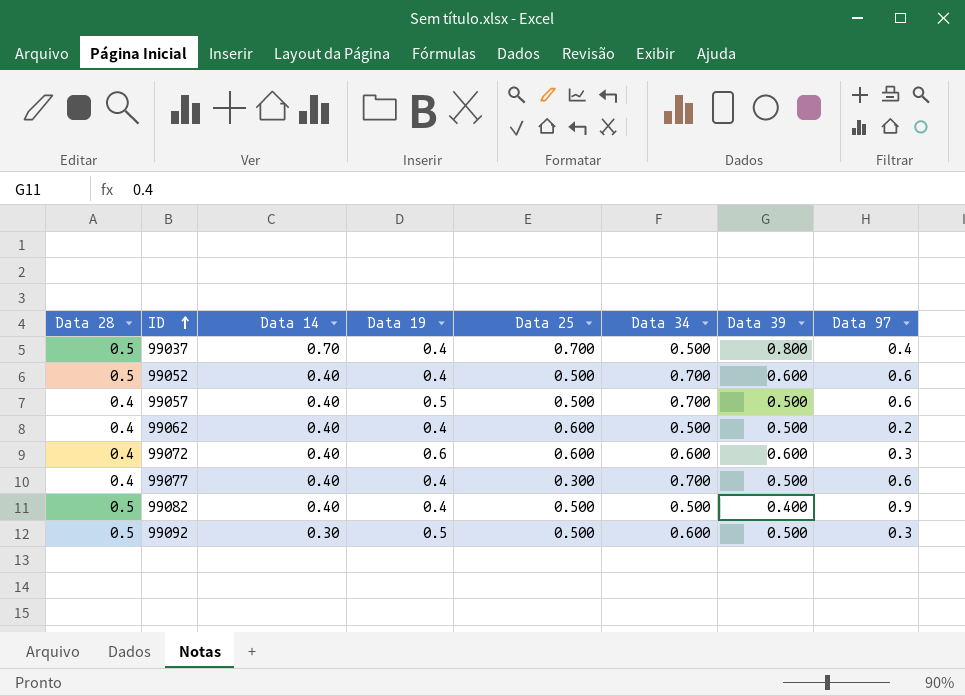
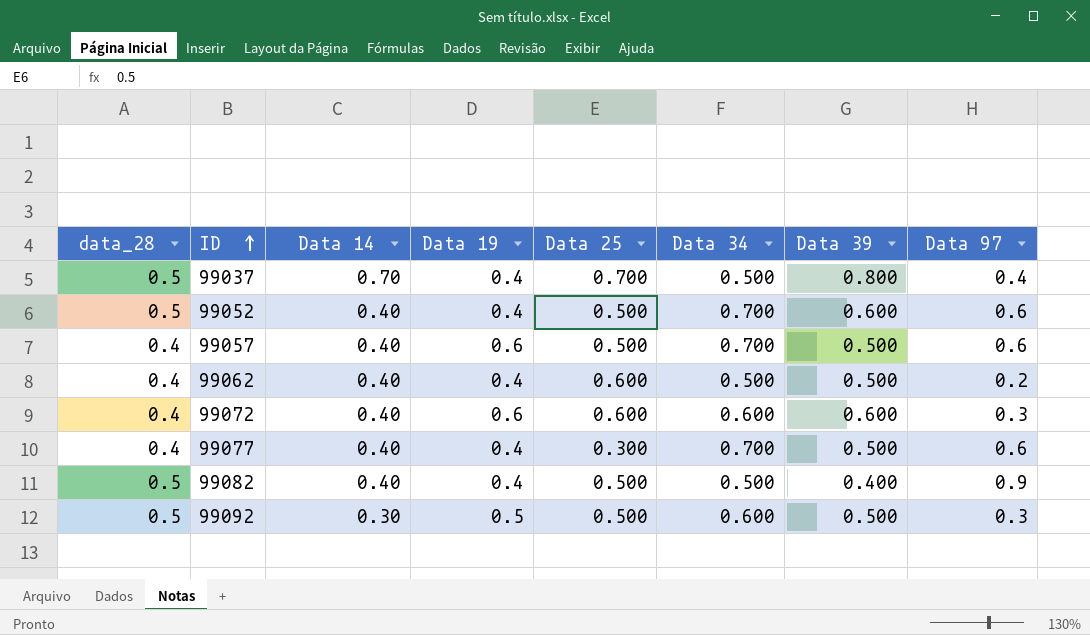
column name: Data 28 -> data_28
99057 | Data 19: 0.5 -> 0.6

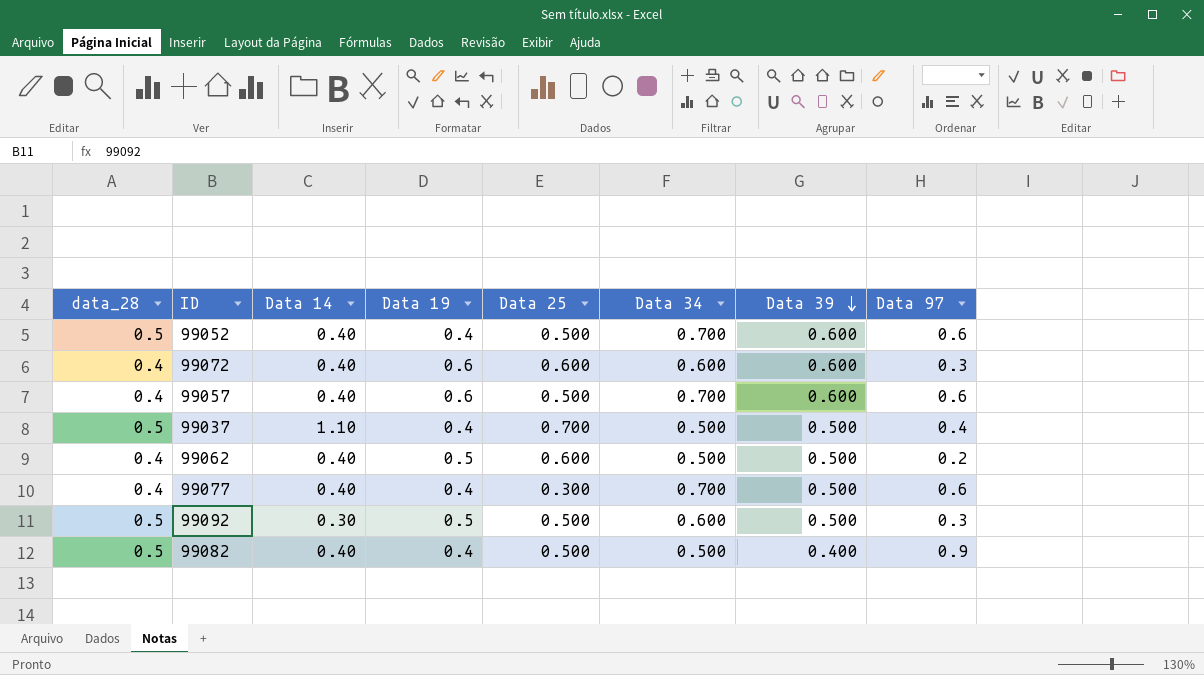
row order: ID ascending -> Data 39 descending
99057 | Data 39: 0.500 -> 0.600
99037 | Data 14: 0.70 -> 1.10
99037 | Data 39: 0.800 -> 0.500
99062 | Data 19: 0.4 -> 0.5

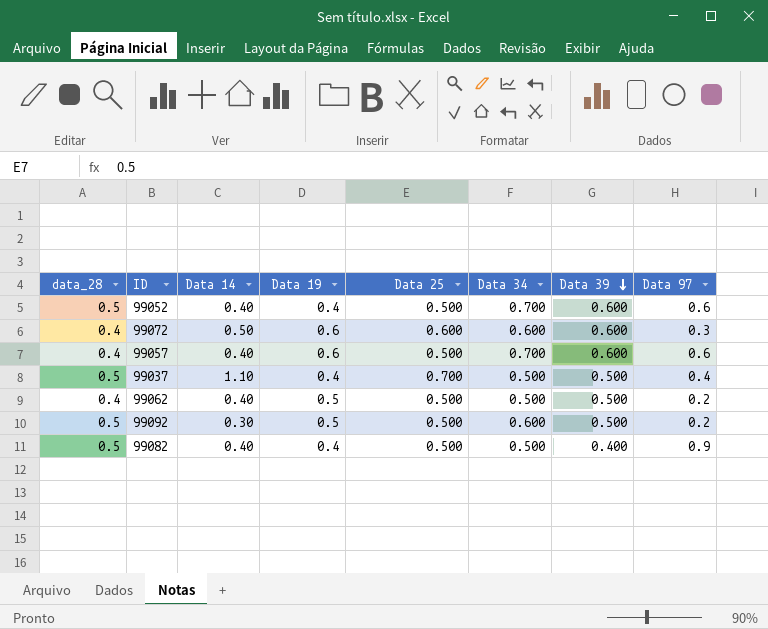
row 99077: 0.4 | 0.40 | 0.4 | 0.300 | 0.700 | 0.500 | 0.6 -> none
99072 | Data 14: 0.40 -> 0.50
99062 | Data 25: 0.600 -> 0.500
99092 | Data 97: 0.3 -> 0.2

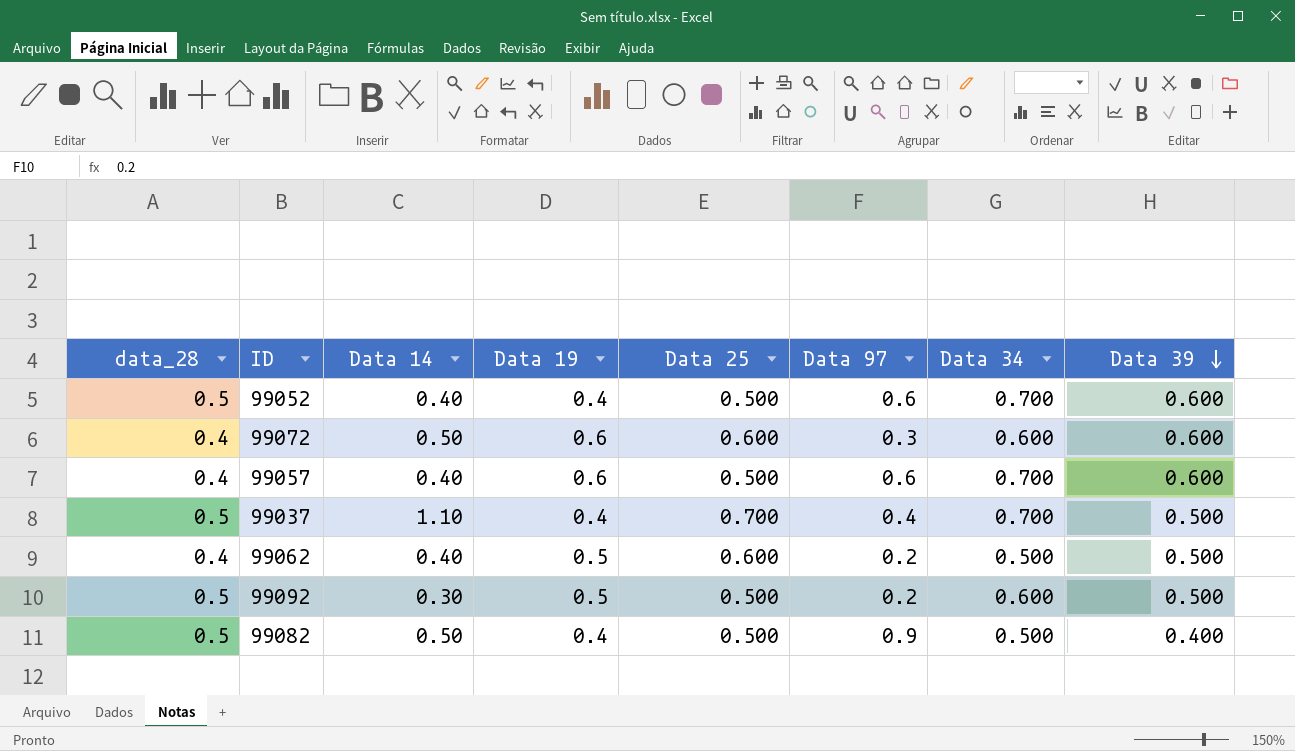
column Data 97 | position: 8 -> 6
99037 | Data 34: 0.500 -> 0.700
99062 | Data 25: 0.500 -> 0.600
99082 | Data 14: 0.40 -> 0.50

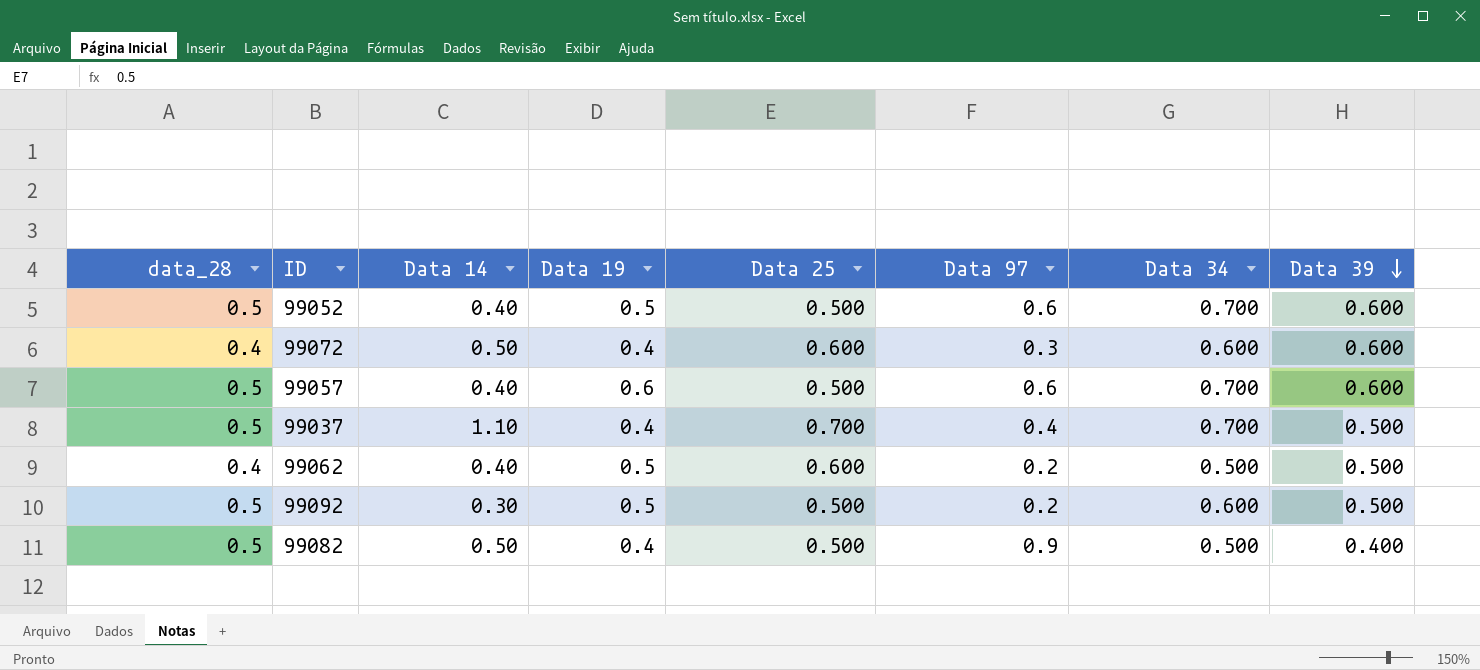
99052 | Data 19: 0.4 -> 0.5
99072 | Data 19: 0.6 -> 0.4
99057 | data_28: 0.4 -> 0.5

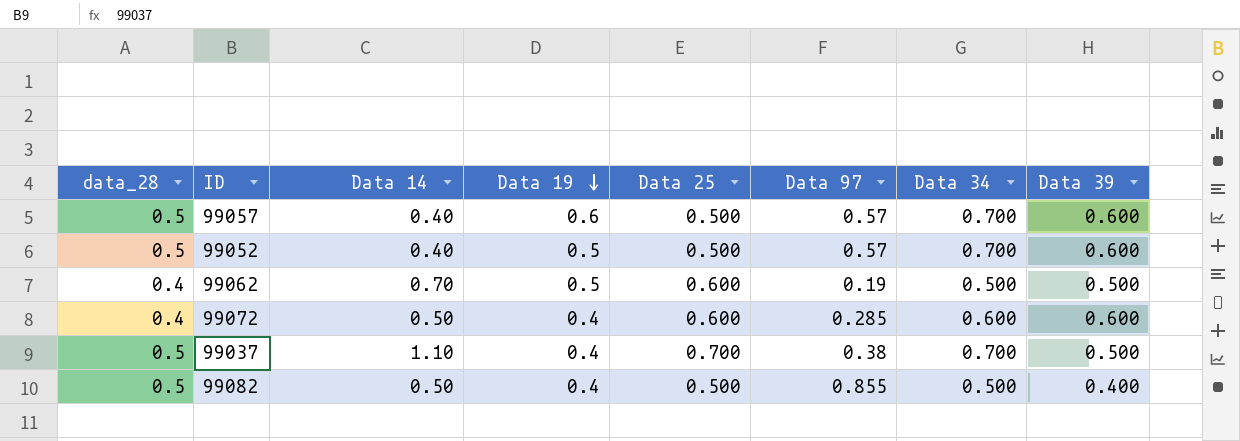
row order: Data 39 descending -> Data 19 descending
row 99092: 0.5 | 0.30 | 0.5 | 0.500 | 0.2 | 0.600 | 0.500 -> none
99057 | Data 97: 0.6 -> 0.57
99052 | Data 97: 0.6 -> 0.57
99062 | Data 14: 0.40 -> 0.70
99062 | Data 97: 0.2 -> 0.19
99072 | Data 97: 0.3 -> 0.285
99037 | Data 97: 0.4 -> 0.38
99082 | Data 97: 0.9 -> 0.855

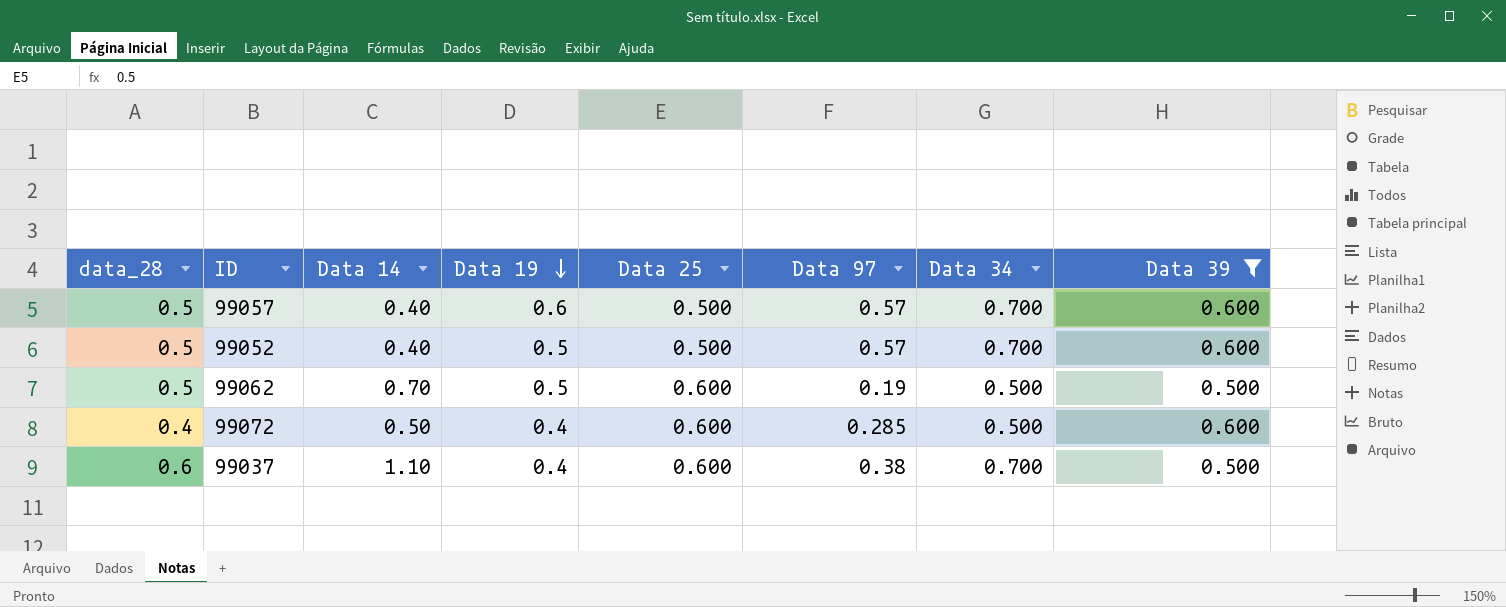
filter: none -> Data 39 != 0.400
99062 | data_28: 0.4 -> 0.5
99072 | Data 34: 0.600 -> 0.500
99037 | data_28: 0.5 -> 0.6
99037 | Data 25: 0.700 -> 0.600

